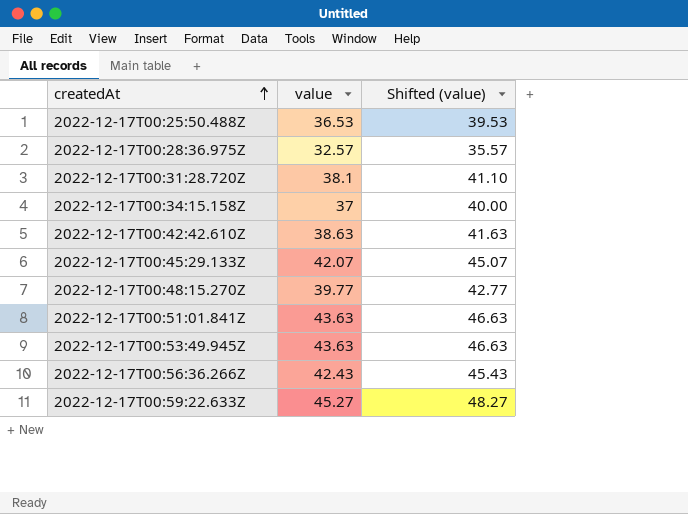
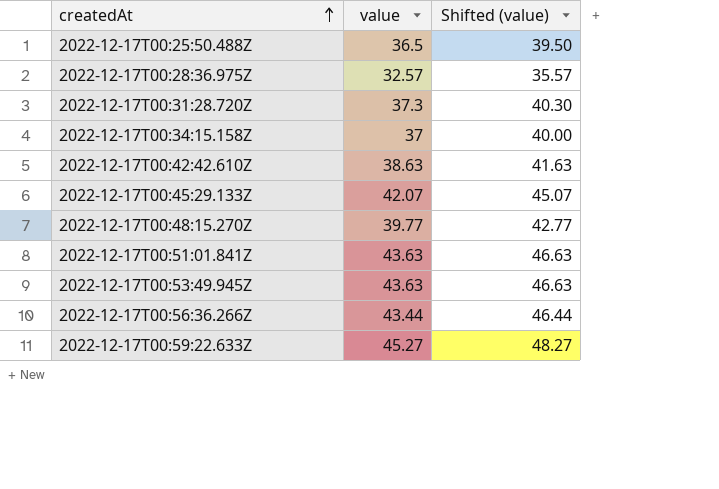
2022-12-17T00:25:50.488Z | value: 36.53 -> 36.5
2022-12-17T00:25:50.488Z | Shifted (value): 39.53 -> 39.50
2022-12-17T00:31:28.720Z | value: 38.1 -> 37.3
2022-12-17T00:31:28.720Z | Shifted (value): 41.10 -> 40.30
2022-12-17T00:56:36.266Z | value: 42.43 -> 43.44
2022-12-17T00:56:36.266Z | Shifted (value): 45.43 -> 46.44

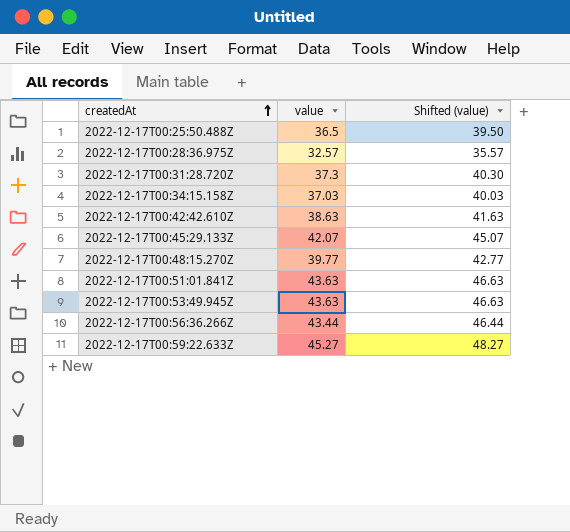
2022-12-17T00:34:15.158Z | value: 37 -> 37.03
2022-12-17T00:34:15.158Z | Shifted (value): 40.00 -> 40.03

